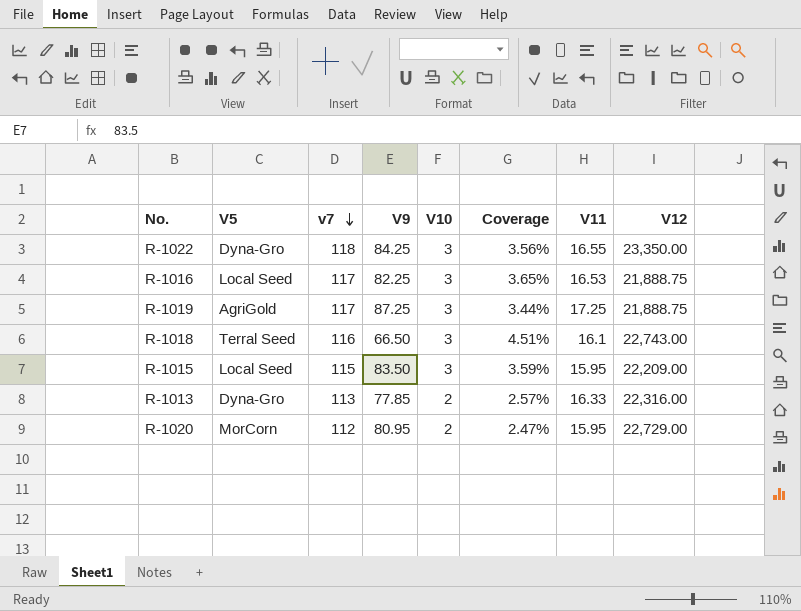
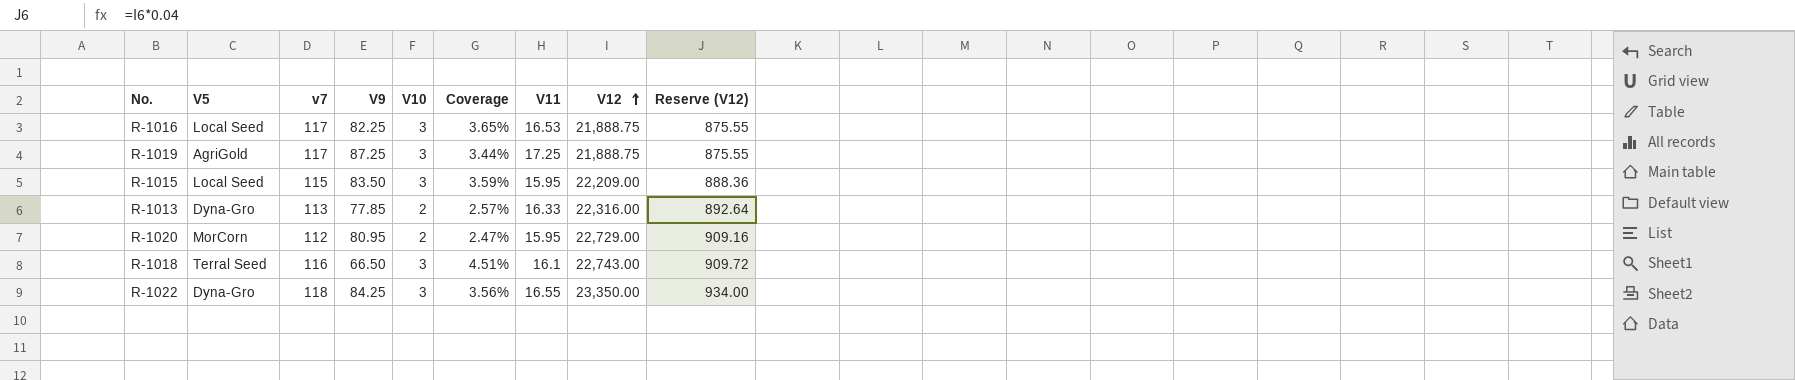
row order: v7 descending -> V12 ascending
column Reserve (V12) | formula: none -> [V12] * 0.04

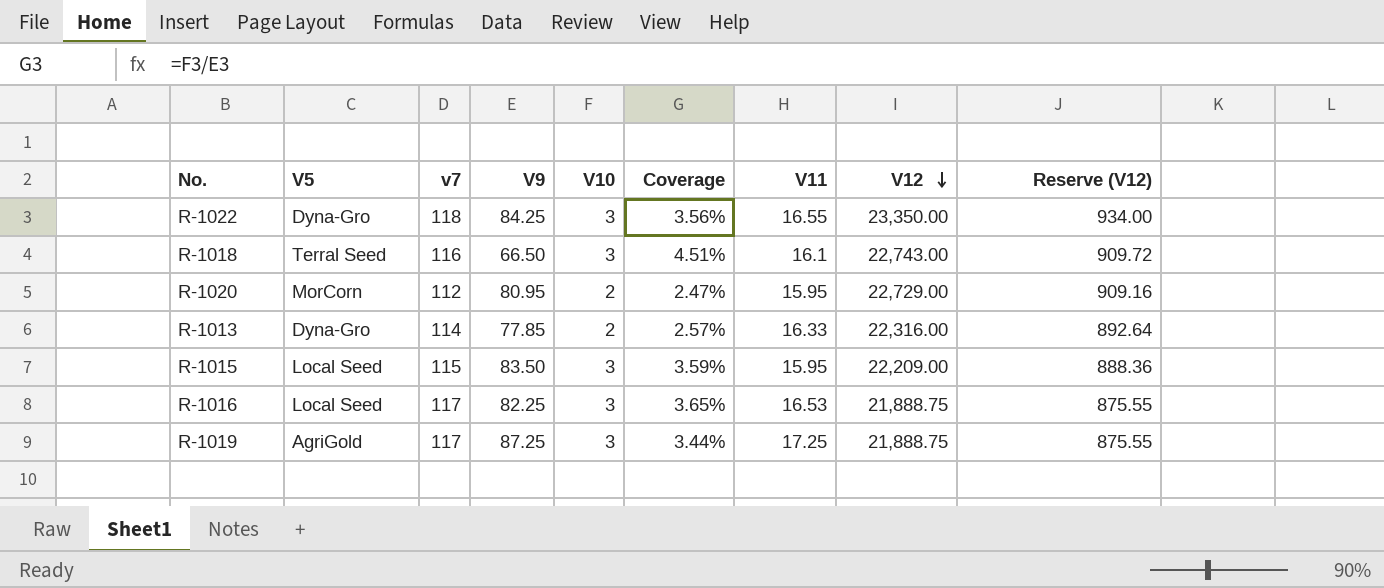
row order: V12 ascending -> V12 descending
R-1013 | v7: 113 -> 114

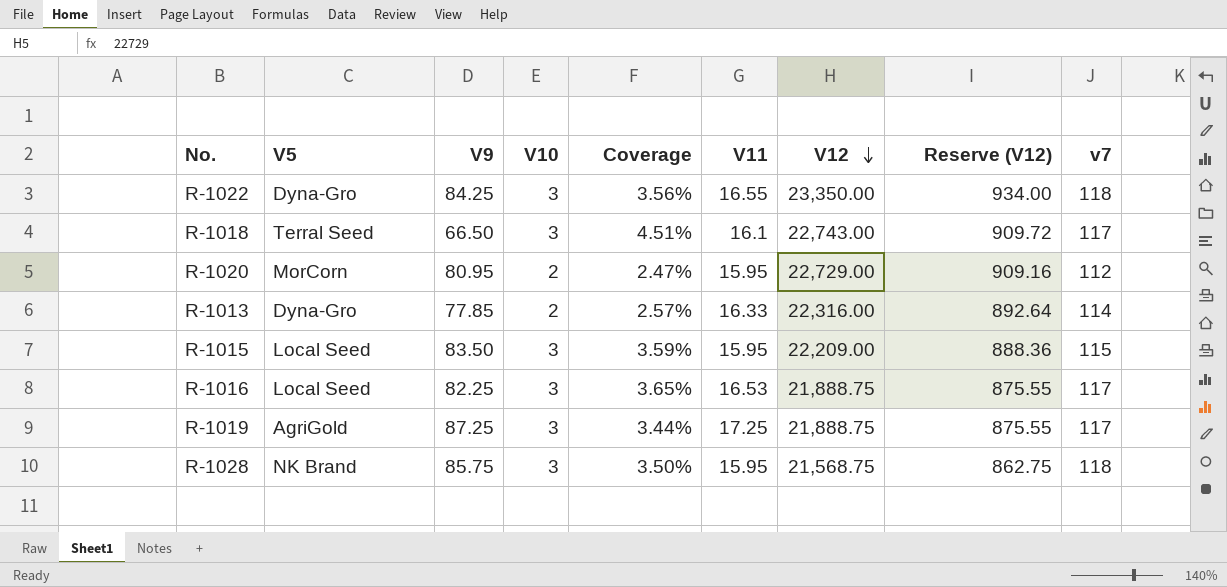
column v7 | position: 3 -> 9
R-1018 | v7: 116 -> 117
row R-1028: none -> NK Brand | 85.75 | 3 | 3.50% | 15.95 | 21,568.75 | 862.75 | 118

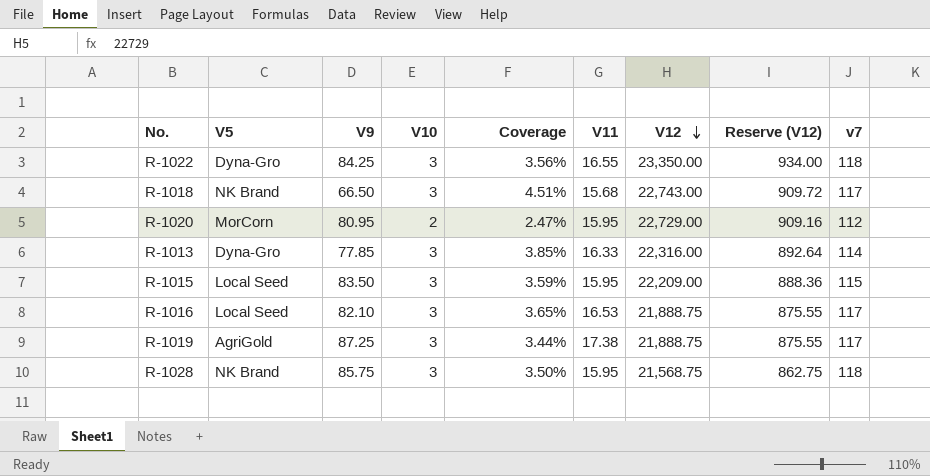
R-1018 | V5: Terral Seed -> NK Brand
R-1018 | V11: 16.1 -> 15.68
R-1013 | V10: 2 -> 3
R-1013 | Coverage: 2.57% -> 3.85%
R-1016 | V9: 82.25 -> 82.10
R-1019 | V11: 17.25 -> 17.38

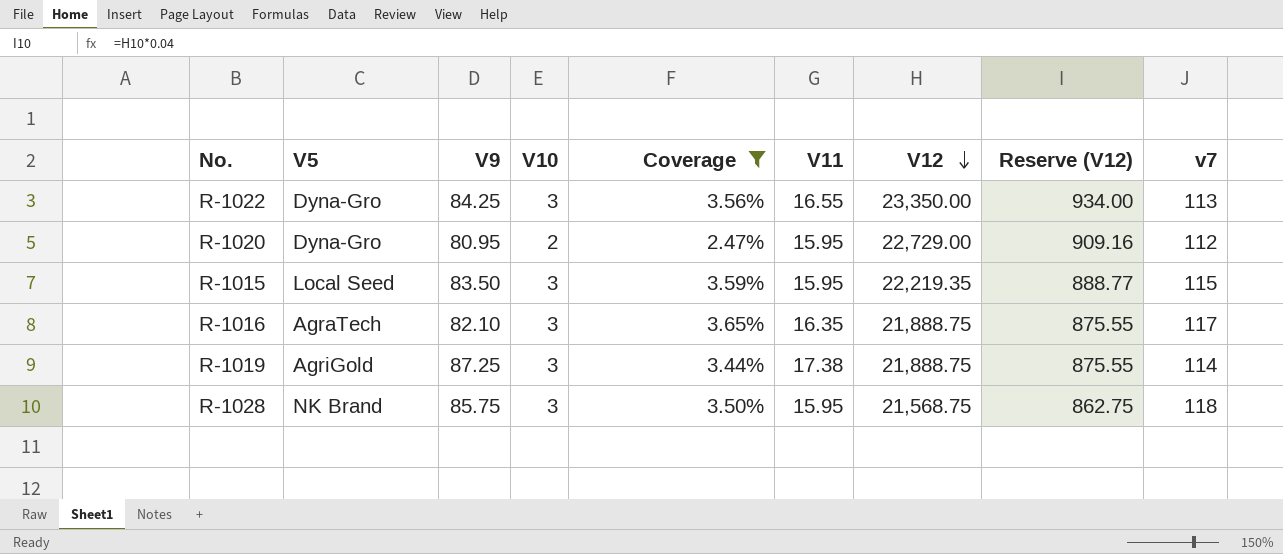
filter: none -> Coverage <= 3.65%
R-1022 | v7: 118 -> 113
R-1020 | V5: MorCorn -> Dyna-Gro
R-1015 | V12: 22,209.00 -> 22,219.35
R-1015 | Reserve (V12): 888.36 -> 888.77
R-1016 | V5: Local Seed -> AgraTech
R-1016 | V11: 16.53 -> 16.35
R-1019 | v7: 117 -> 114

